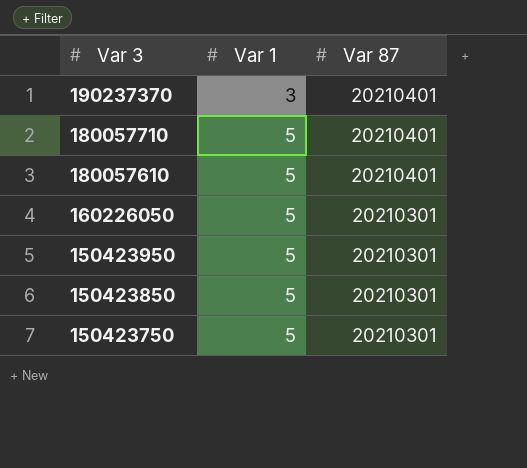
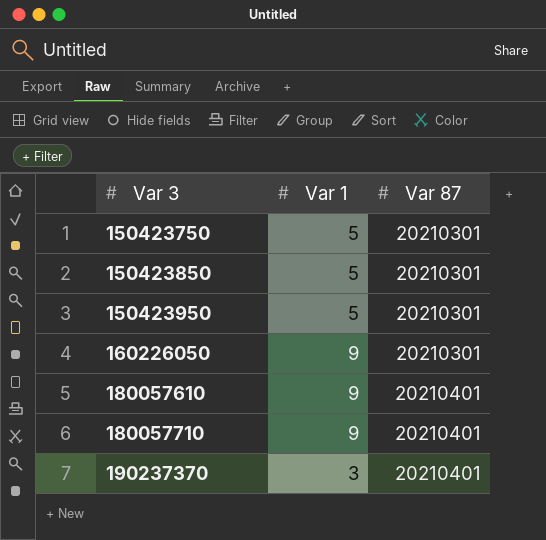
row order: Var 3 descending -> Var 3 ascending
160226050 | Var 1: 5 -> 9
180057610 | Var 1: 5 -> 9
180057710 | Var 1: 5 -> 9

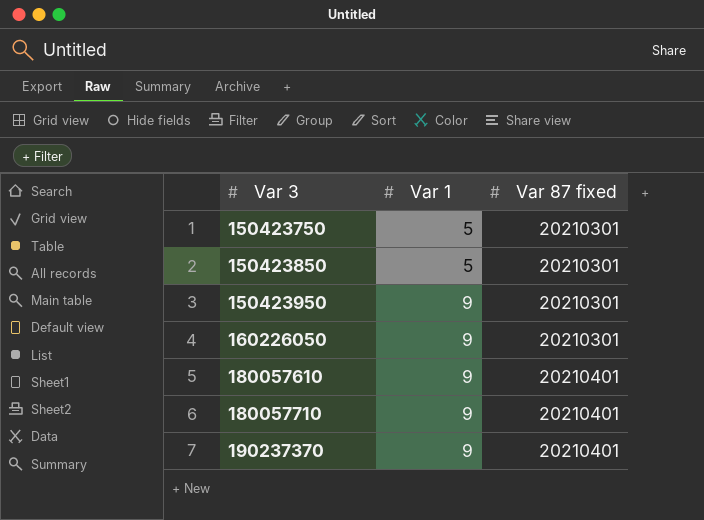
column name: Var 87 -> Var 87 fixed
150423950 | Var 1: 5 -> 9
190237370 | Var 1: 3 -> 9

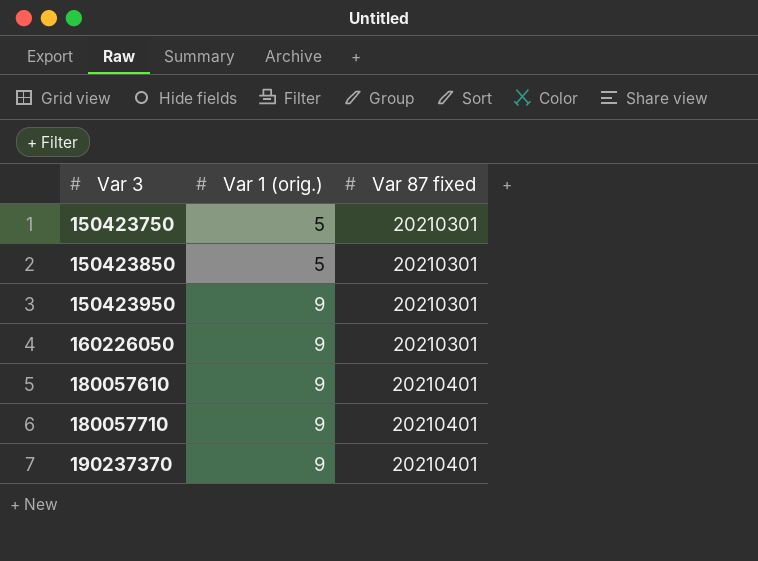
column name: Var 1 -> Var 1 (orig.)

